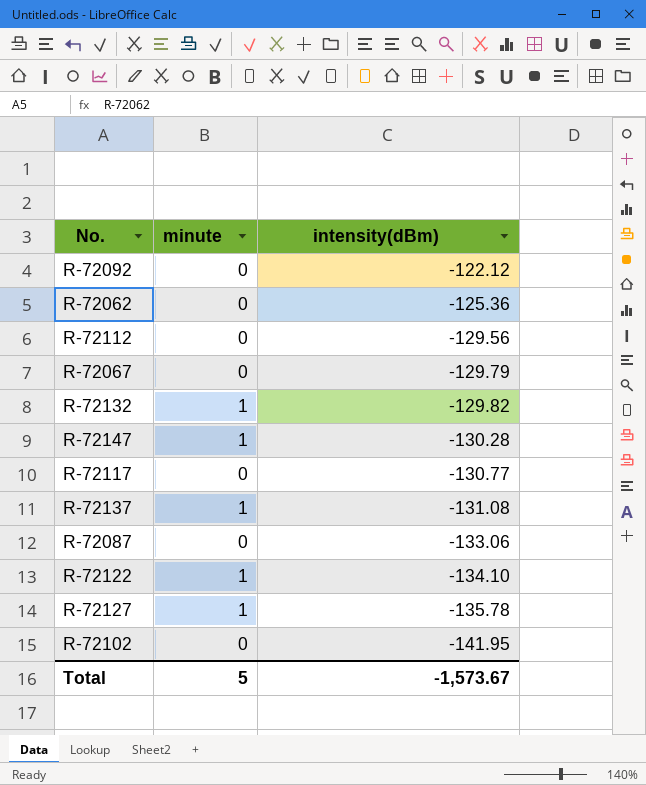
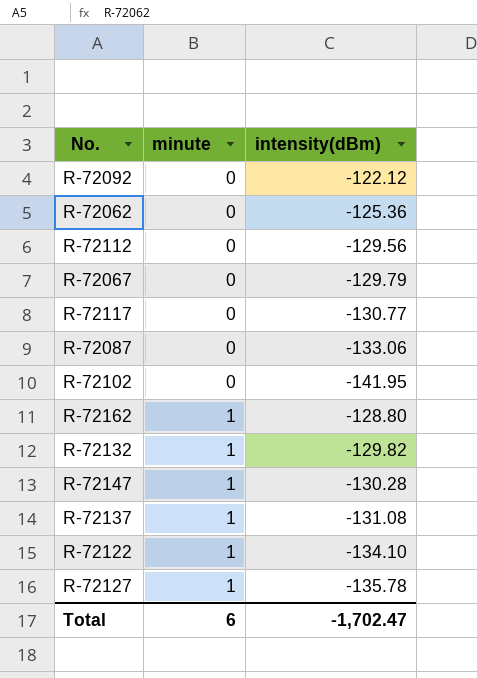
row order: intensity(dBm) descending -> minute ascending
row R-72162: none -> 1 | -128.80
Total | minute: 5 -> 6
Total | intensity(dBm): -1,573.67 -> -1,702.47

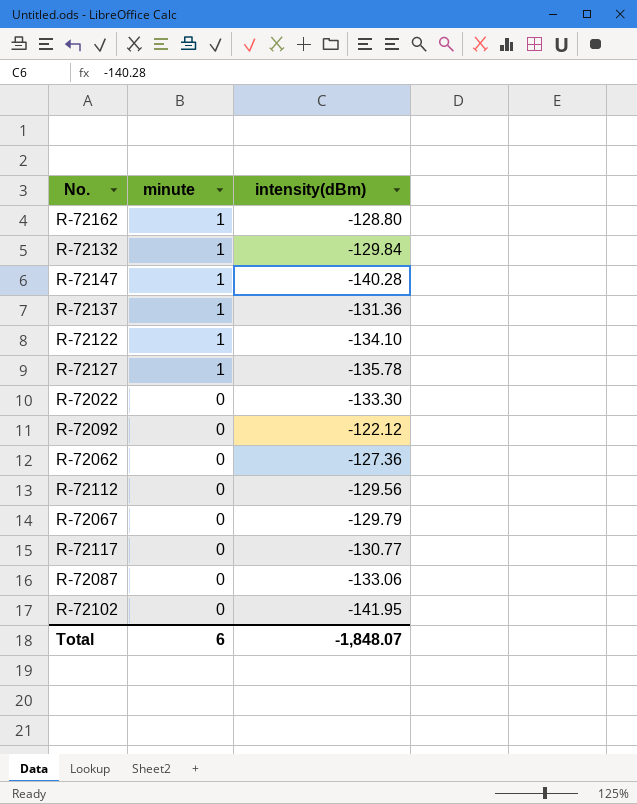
row order: minute ascending -> minute descending
R-72132 | intensity(dBm): -129.82 -> -129.84
R-72147 | intensity(dBm): -130.28 -> -140.28
R-72137 | intensity(dBm): -131.08 -> -131.36
row R-72022: none -> 0 | -133.30
R-72062 | intensity(dBm): -125.36 -> -127.36
Total | intensity(dBm): -1,702.47 -> -1,848.07

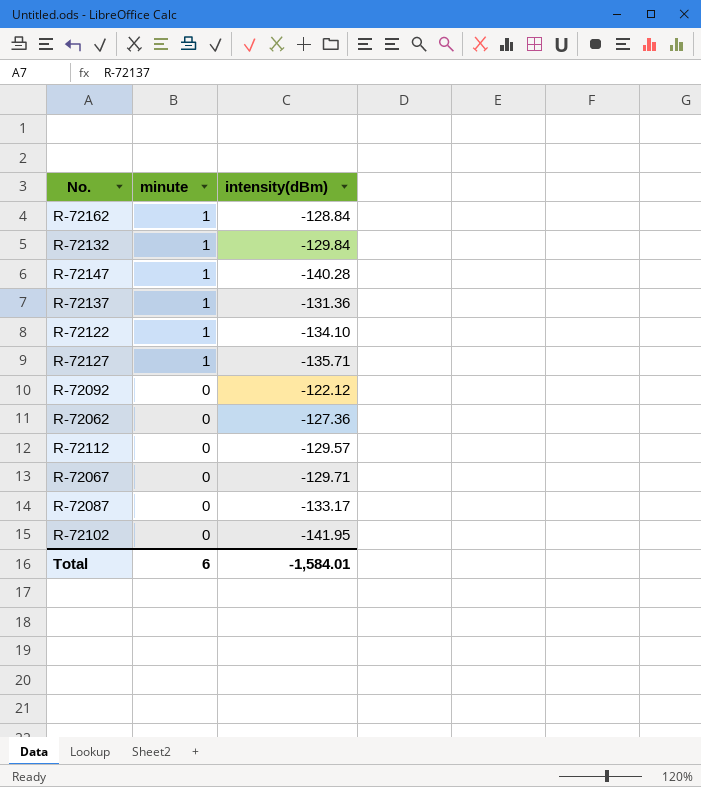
row R-72022: 0 | -133.30 -> none
row R-72117: 0 | -130.77 -> none
R-72162 | intensity(dBm): -128.80 -> -128.84
R-72127 | intensity(dBm): -135.78 -> -135.71
R-72112 | intensity(dBm): -129.56 -> -129.57
R-72067 | intensity(dBm): -129.79 -> -129.71
R-72087 | intensity(dBm): -133.06 -> -133.17
Total | intensity(dBm): -1,848.07 -> -1,584.01

